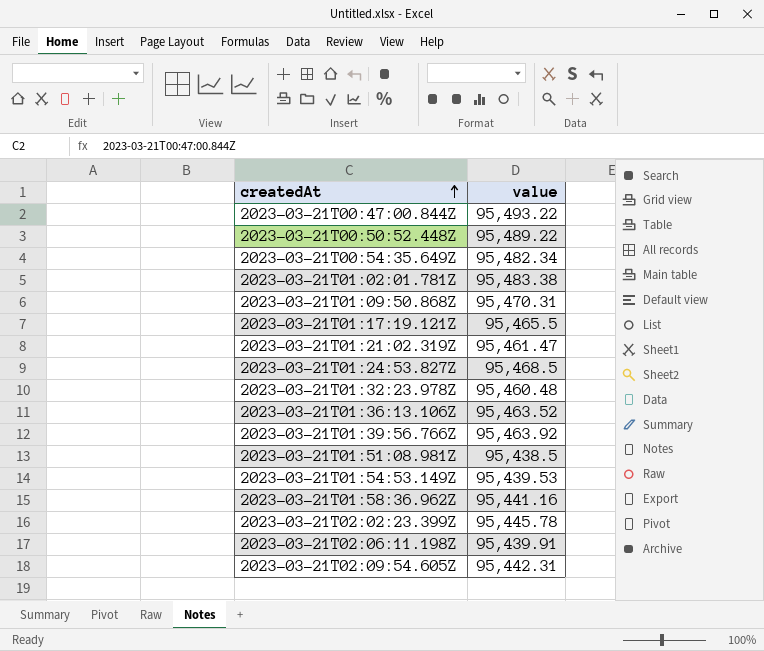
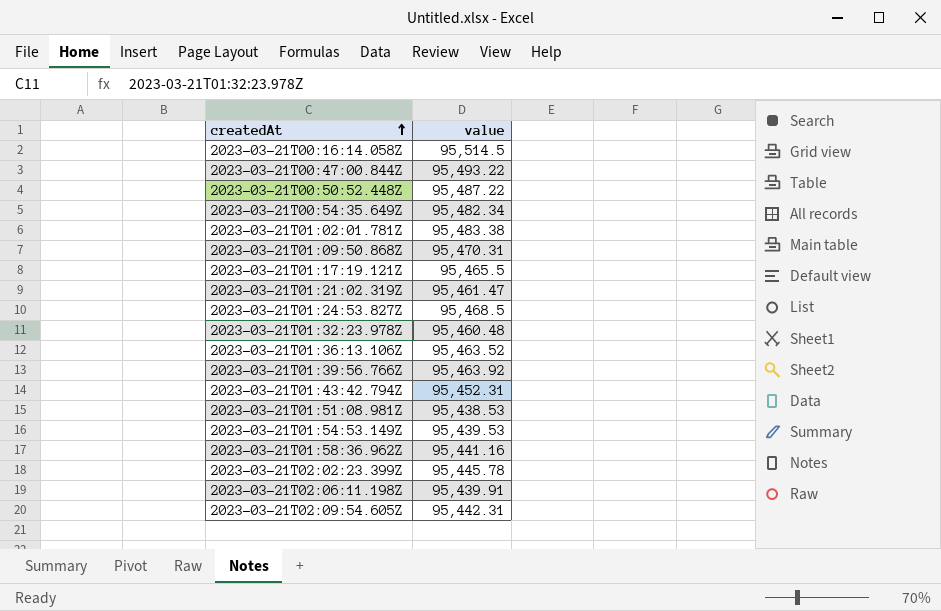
row 2023-03-21T00:16:14.058Z: none -> 95,514.5
2023-03-21T00:50:52.448Z | value: 95,489.22 -> 95,487.22
row 2023-03-21T01:43:42.794Z: none -> 95,452.31
2023-03-21T01:51:08.981Z | value: 95,438.5 -> 95,438.53

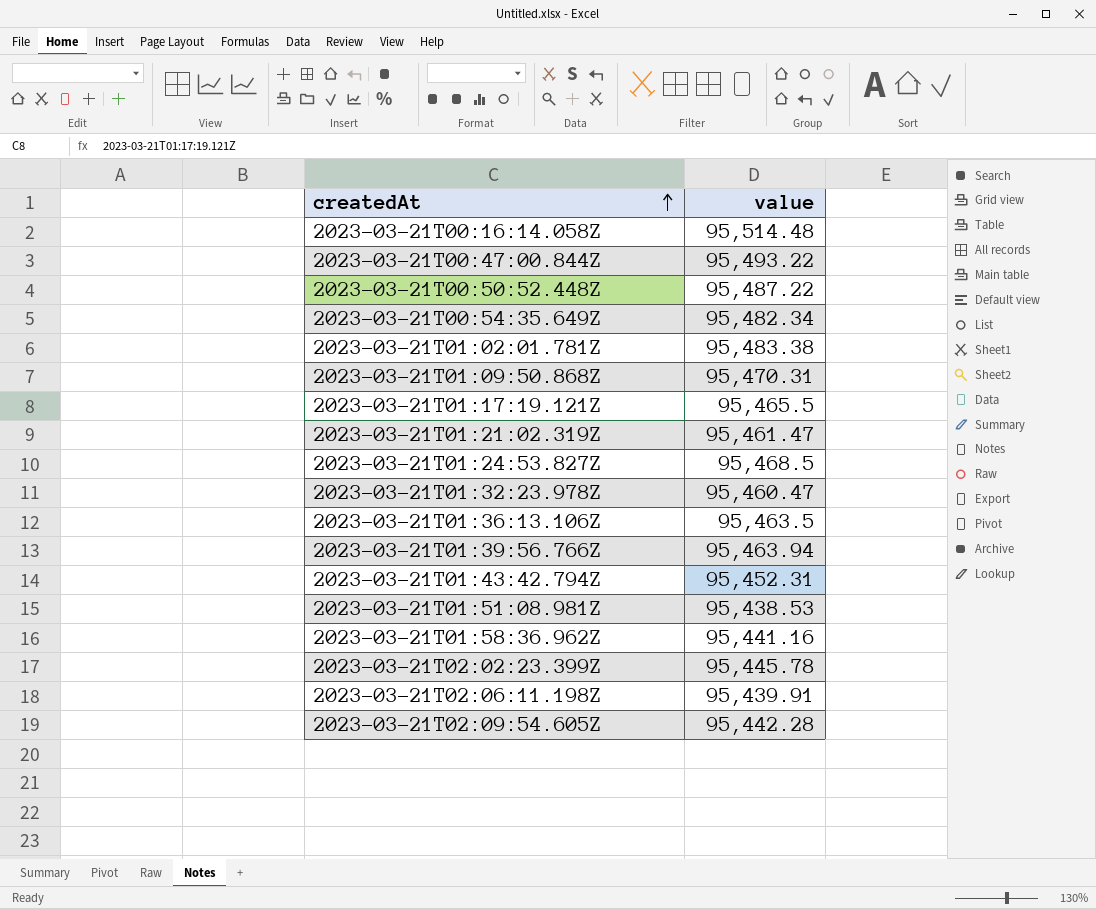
row 2023-03-21T01:54:53.149Z: 95,439.53 -> none
2023-03-21T00:16:14.058Z | value: 95,514.5 -> 95,514.48
2023-03-21T01:32:23.978Z | value: 95,460.48 -> 95,460.47
2023-03-21T01:36:13.106Z | value: 95,463.52 -> 95,463.5
2023-03-21T01:39:56.766Z | value: 95,463.92 -> 95,463.94
2023-03-21T02:09:54.605Z | value: 95,442.31 -> 95,442.28

